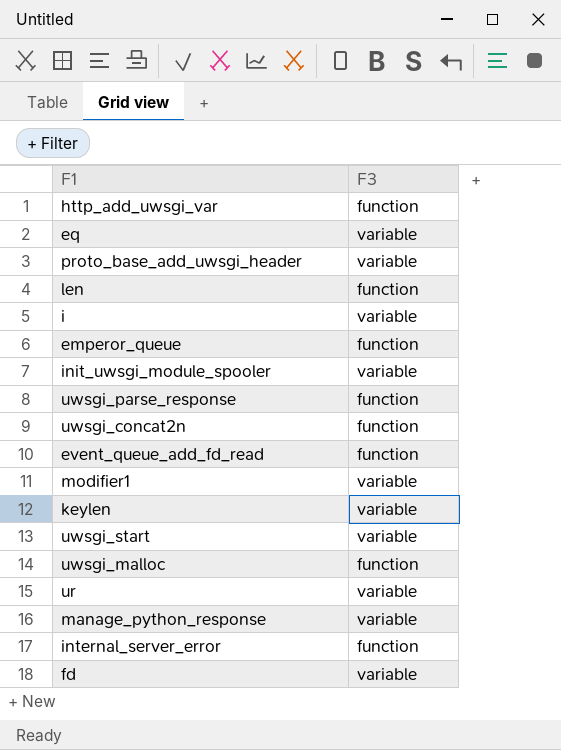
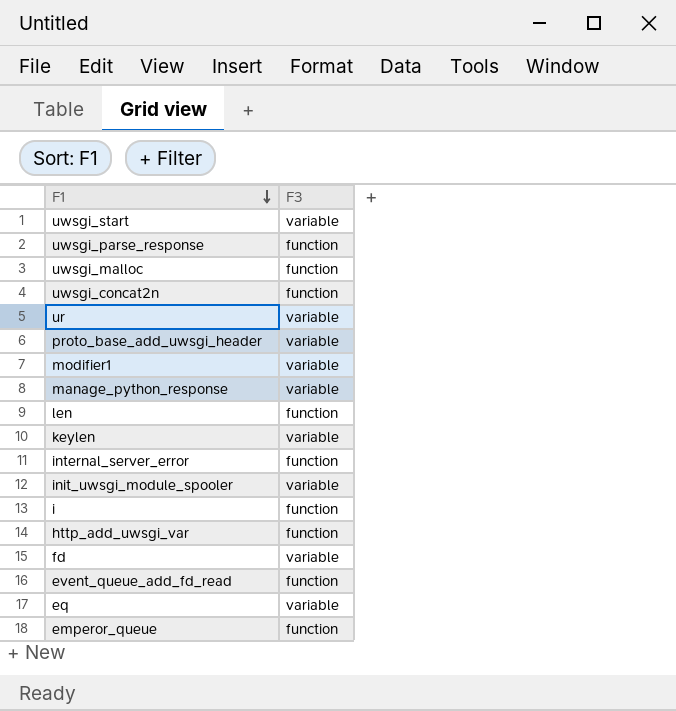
row order: none -> F1 descending
i | F3: variable -> function

